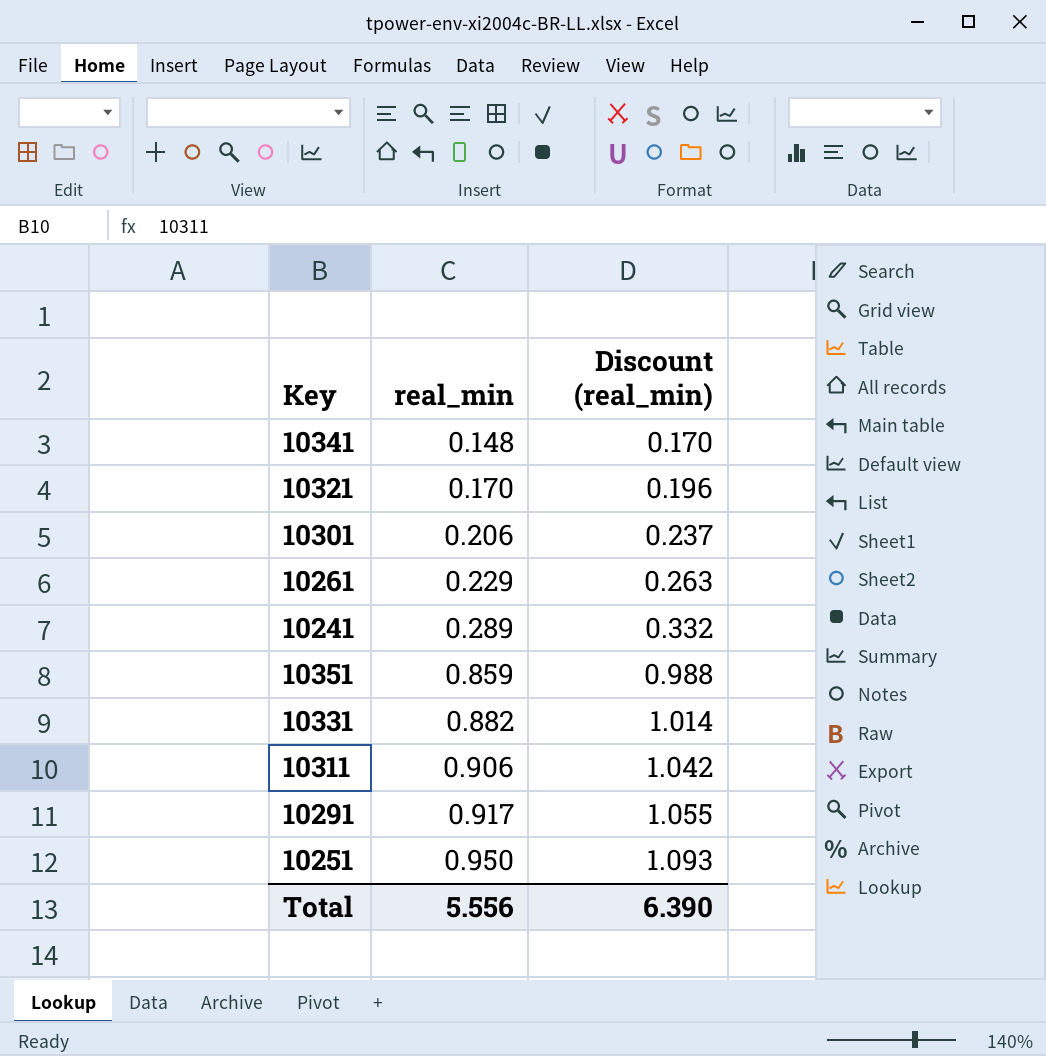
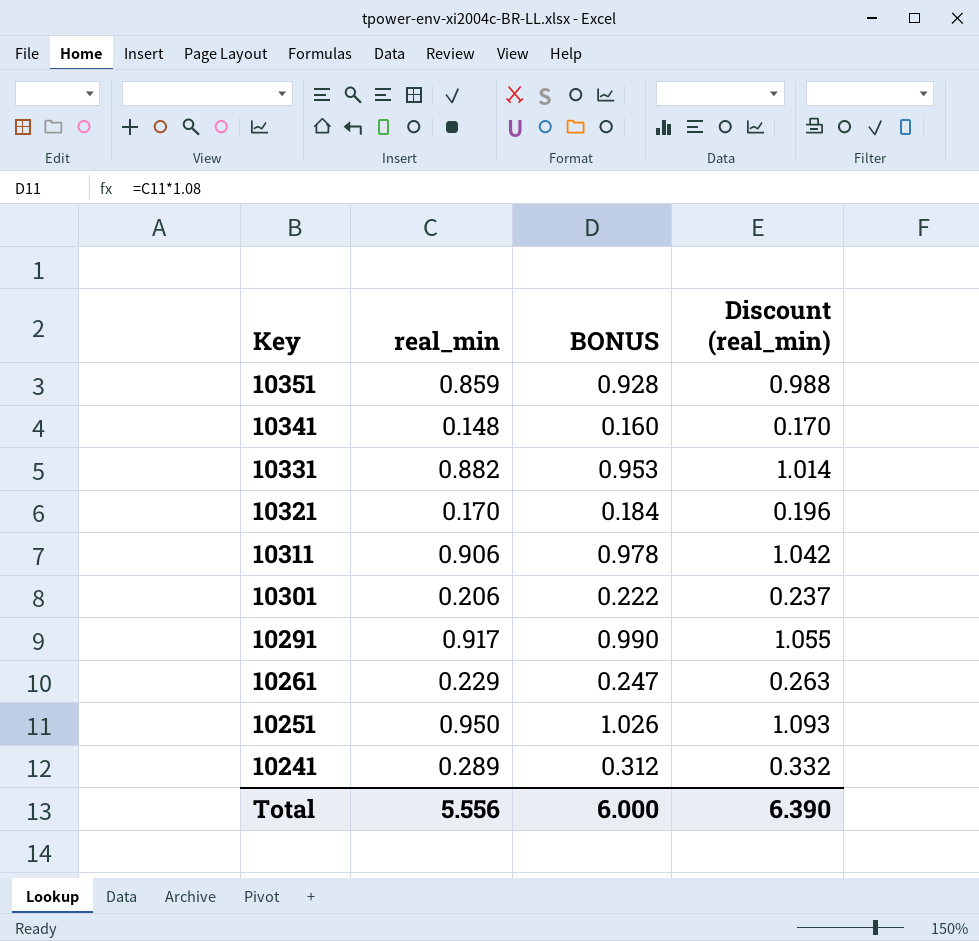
row order: real_min ascending -> Key descending
column BONUS | formula: none -> [real_min] * 1.08

